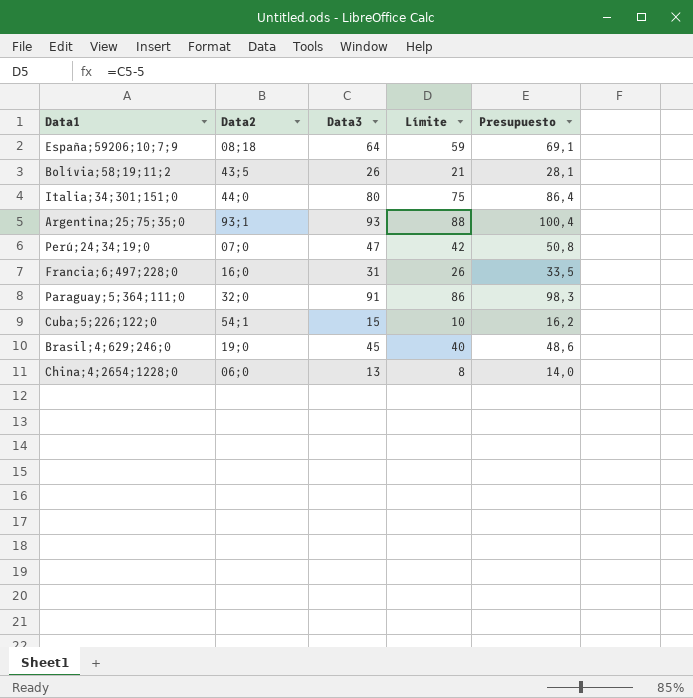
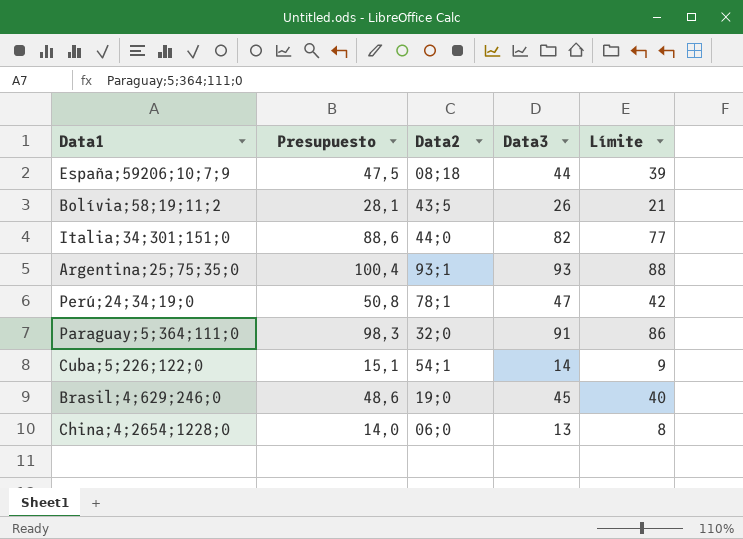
column Presupuesto | position: 5 -> 2
row Francia;6;497;228;0: 16;0 | 31 | 26 | 33,5 -> none
España;59206;10;7;9 | Presupuesto: 69,1 -> 47,5
España;59206;10;7;9 | Data3: 64 -> 44
España;59206;10;7;9 | Límite: 59 -> 39
Italia;34;301;151;0 | Presupuesto: 86,4 -> 88,6
Italia;34;301;151;0 | Data3: 80 -> 82
Italia;34;301;151;0 | Límite: 75 -> 77
Perú;24;34;19;0 | Data2: 07;0 -> 78;1
Cuba;5;226;122;0 | Presupuesto: 16,2 -> 15,1
Cuba;5;226;122;0 | Data3: 15 -> 14
Cuba;5;226;122;0 | Límite: 10 -> 9

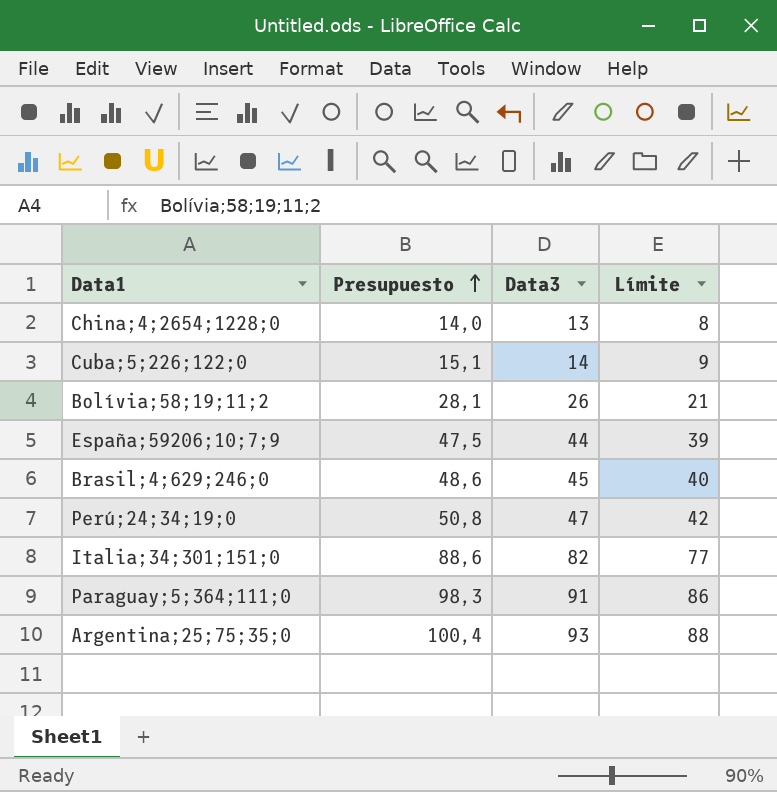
row order: none -> Presupuesto ascending
column Data2 | position: 3 -> none

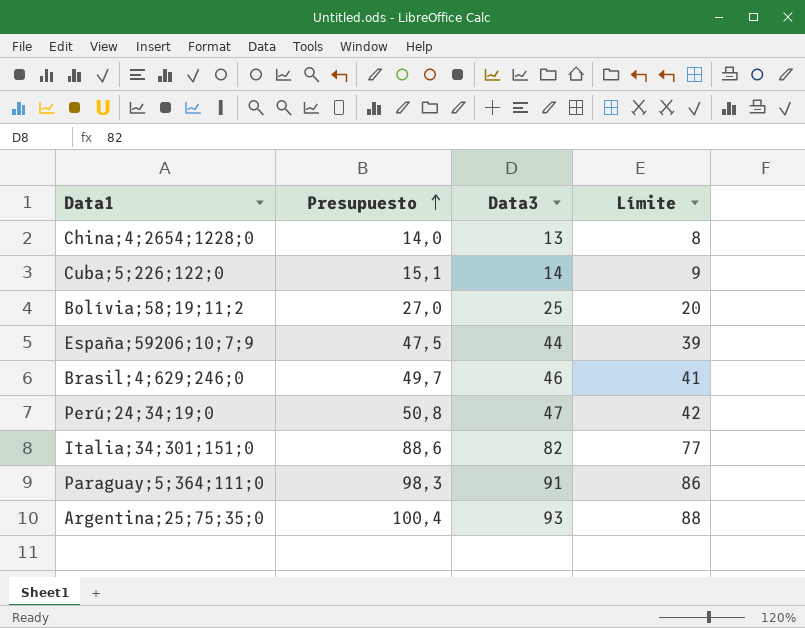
Bolívia;58;19;11;2 | Presupuesto: 28,1 -> 27,0
Bolívia;58;19;11;2 | Data3: 26 -> 25
Bolívia;58;19;11;2 | Límite: 21 -> 20
Brasil;4;629;246;0 | Presupuesto: 48,6 -> 49,7
Brasil;4;629;246;0 | Data3: 45 -> 46
Brasil;4;629;246;0 | Límite: 40 -> 41

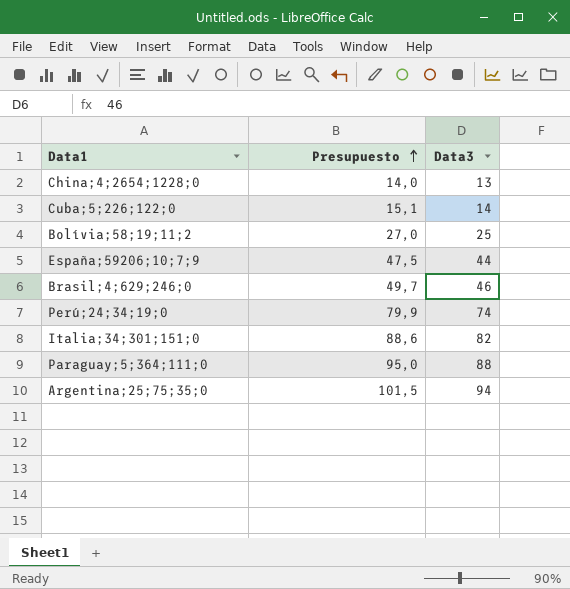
column Límite | formula: [Data3] - 5 -> none
Perú;24;34;19;0 | Presupuesto: 50,8 -> 79,9
Perú;24;34;19;0 | Data3: 47 -> 74
Paraguay;5;364;111;0 | Presupuesto: 98,3 -> 95,0
Paraguay;5;364;111;0 | Data3: 91 -> 88
Argentina;25;75;35;0 | Presupuesto: 100,4 -> 101,5
Argentina;25;75;35;0 | Data3: 93 -> 94

